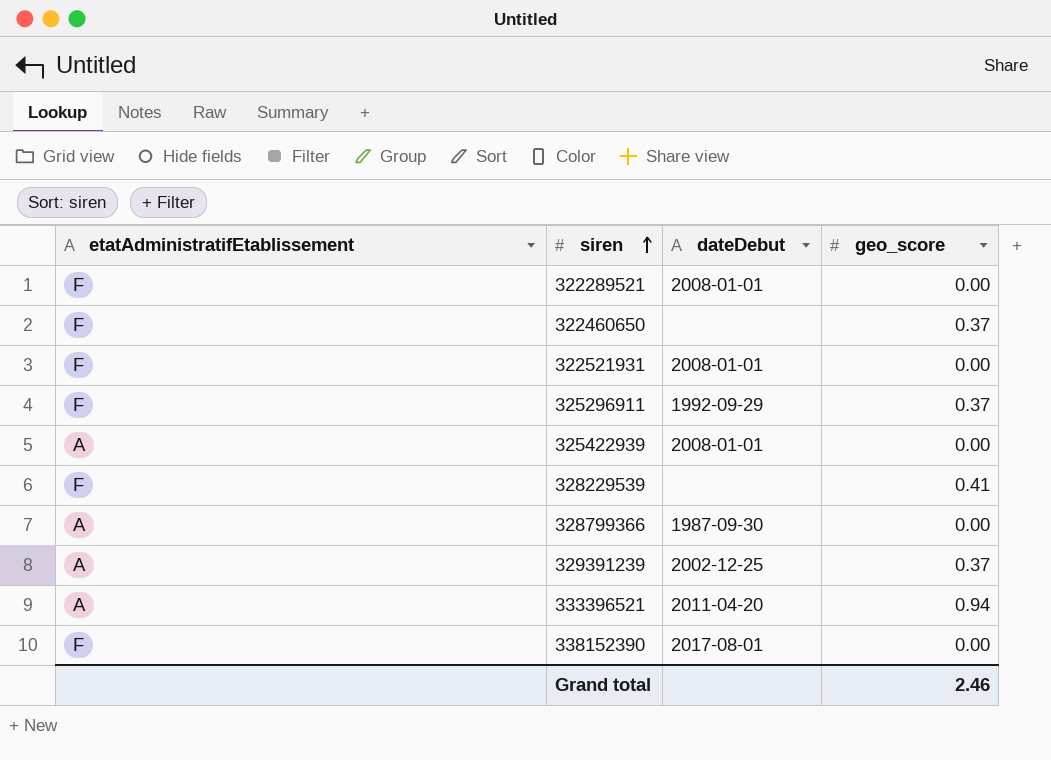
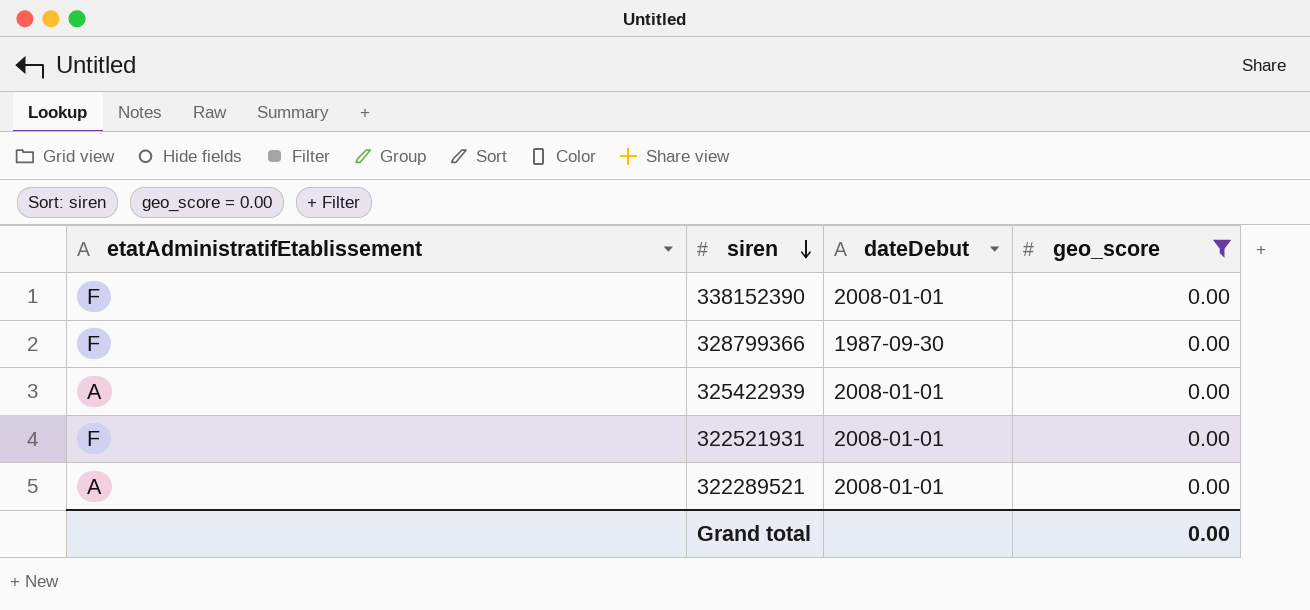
filter: none -> geo_score = 0.00
row order: siren ascending -> siren descending
338152390 | dateDebut: 2017-08-01 -> 2008-01-01
328799366 | etatAdministratifEtablissement: A -> F
322289521 | etatAdministratifEtablissement: F -> A
Grand total | geo_score: 2.46 -> 0.00

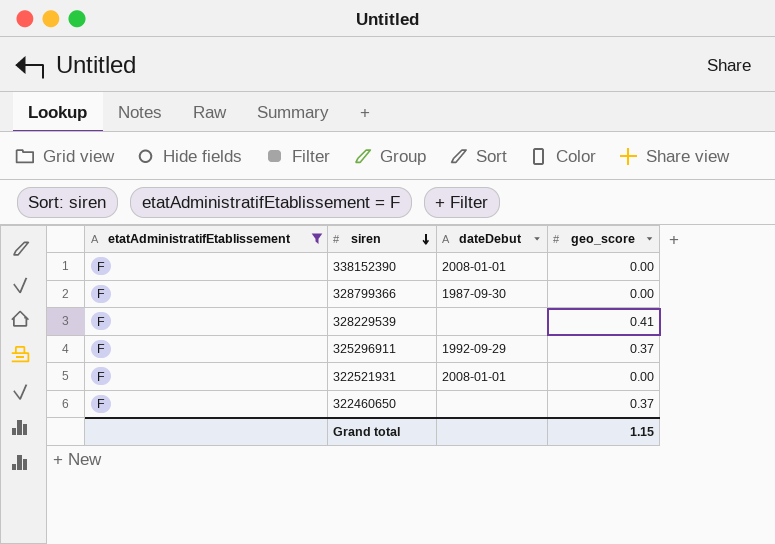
filter: geo_score = 0.00 -> etatAdministratifEtablissement = F
Grand total | geo_score: 0.00 -> 1.15

